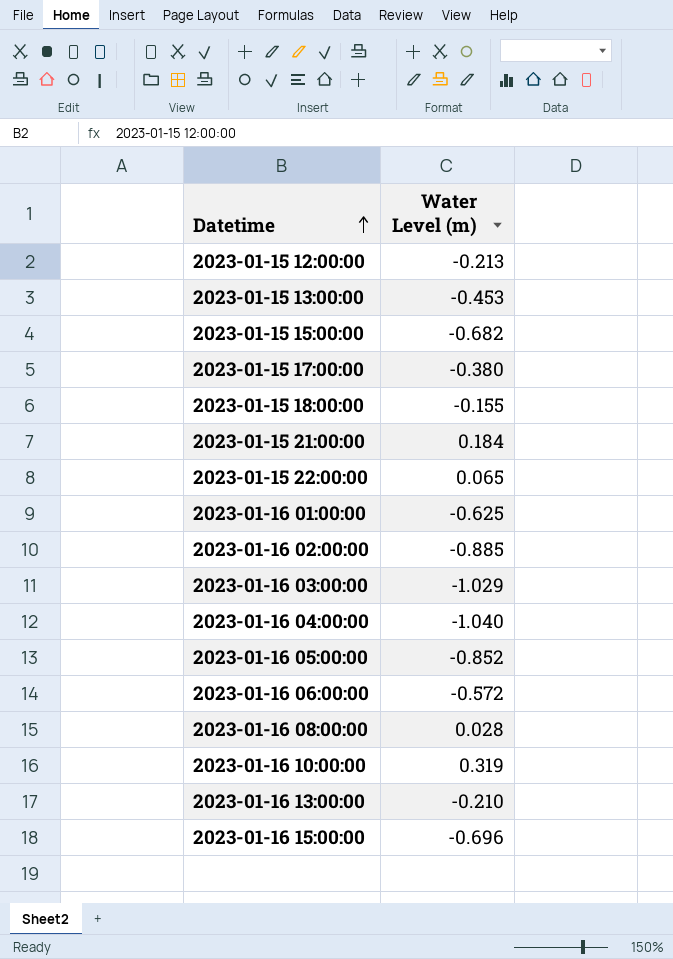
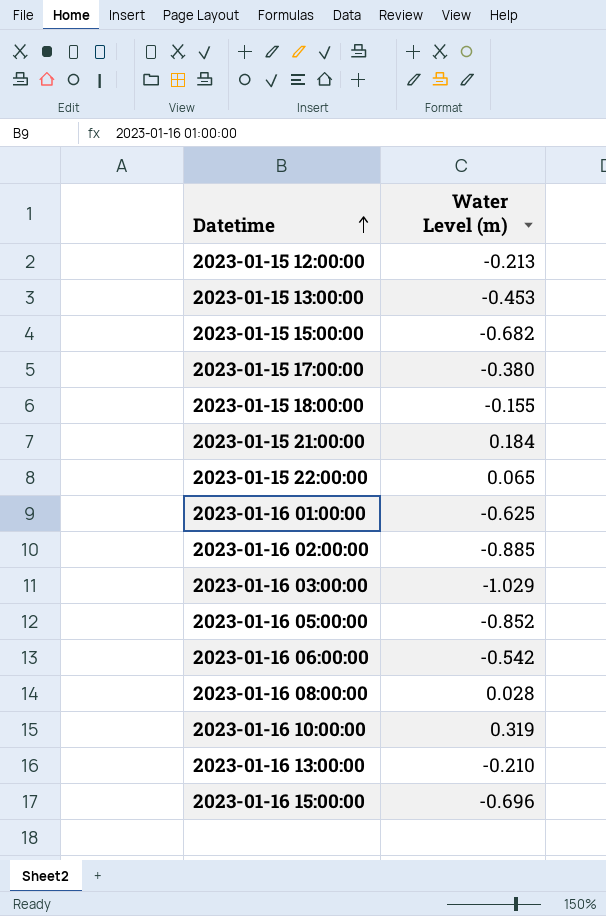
row 2023-01-16 04:00:00: -1.040 -> none
2023-01-16 06:00:00 | Water Level (m): -0.572 -> -0.542

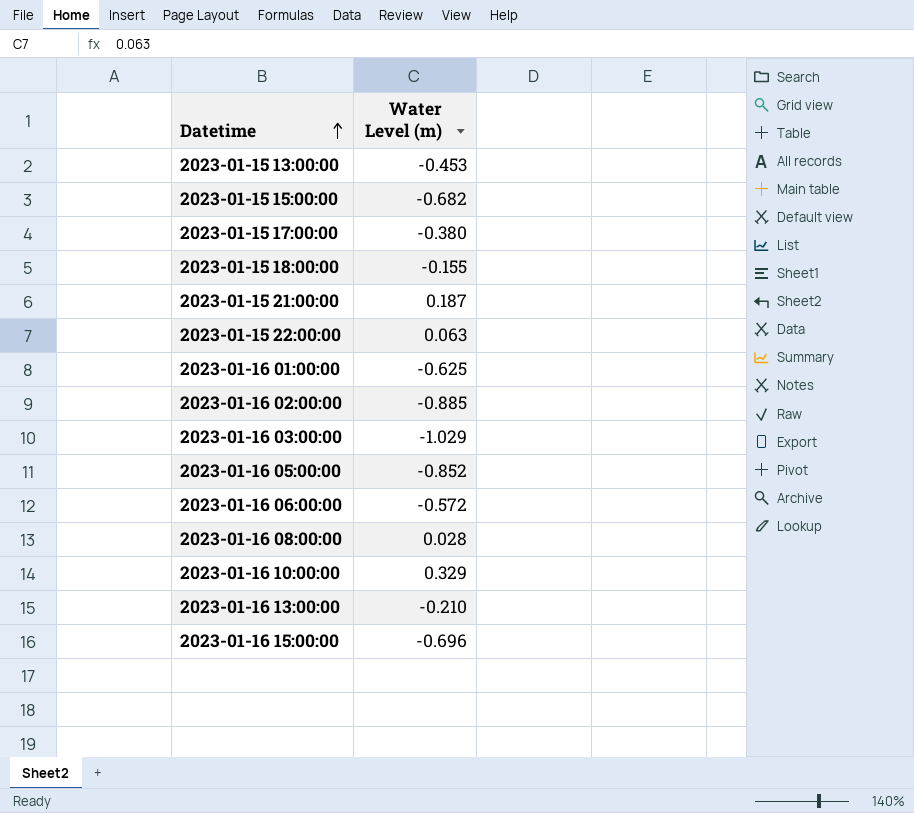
row 2023-01-15 12:00:00: -0.213 -> none
2023-01-15 21:00:00 | Water Level (m): 0.184 -> 0.187
2023-01-15 22:00:00 | Water Level (m): 0.065 -> 0.063
2023-01-16 06:00:00 | Water Level (m): -0.542 -> -0.572
2023-01-16 10:00:00 | Water Level (m): 0.319 -> 0.329

